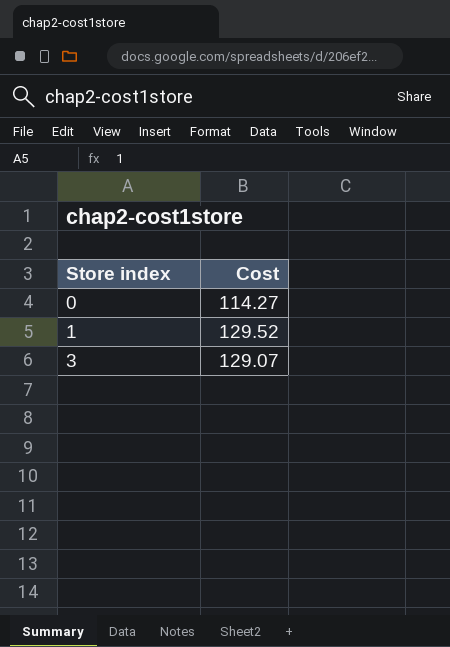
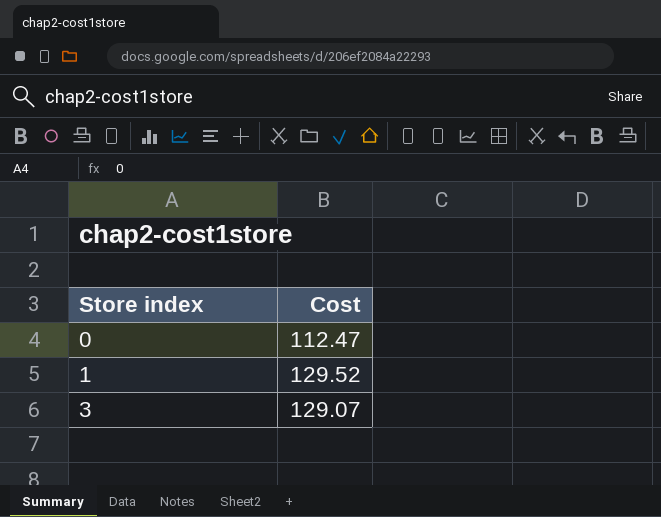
0 | Cost: 114.27 -> 112.47

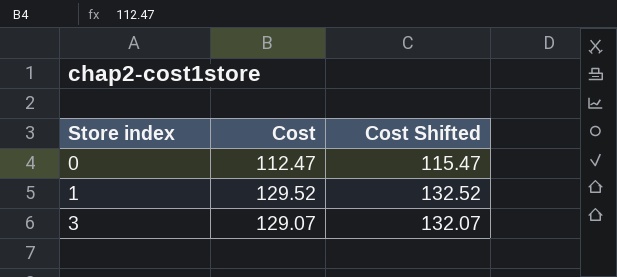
column Cost Shifted | formula: none -> [Cost] + 3

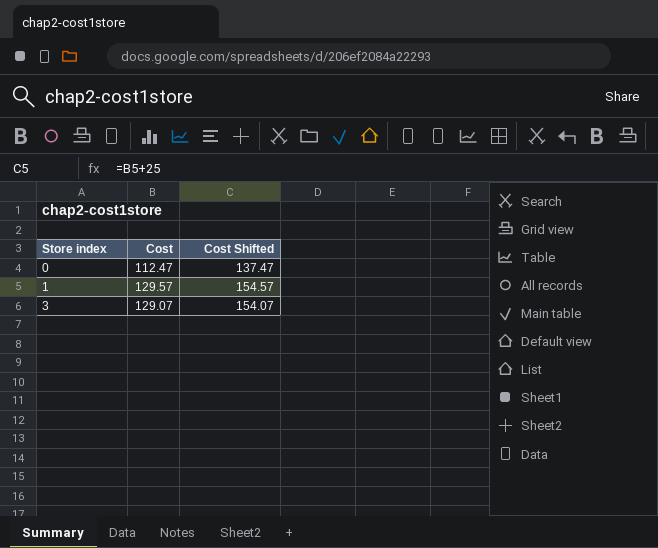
column Cost Shifted | formula: [Cost] + 3 -> [Cost] + 25
1 | Cost: 129.52 -> 129.57

